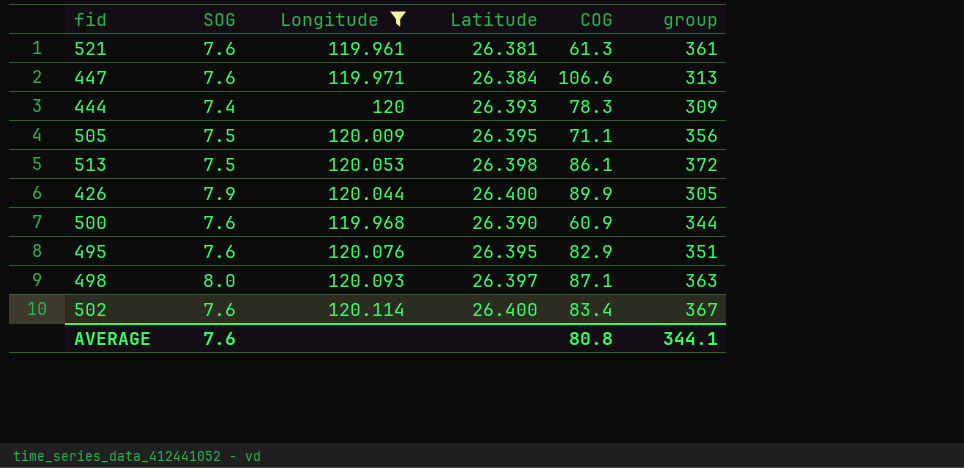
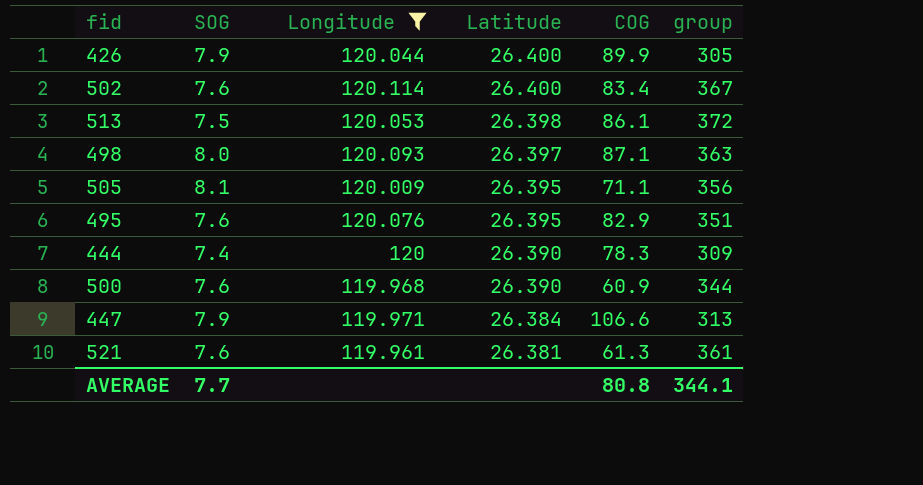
row order: none -> Latitude descending
505 | SOG: 7.5 -> 8.1
444 | Latitude: 26.393 -> 26.390
447 | SOG: 7.6 -> 7.9
AVERAGE | SOG: 7.6 -> 7.7

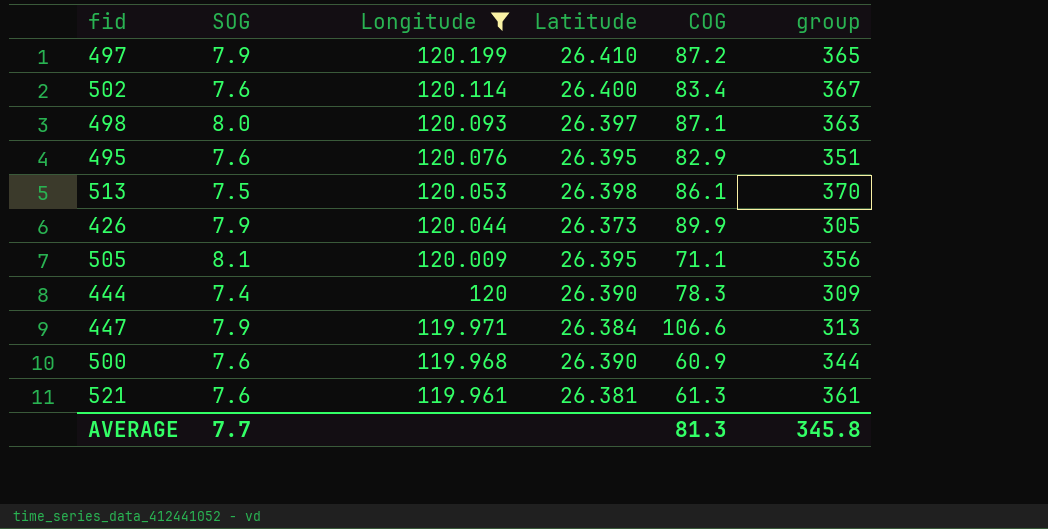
row order: Latitude descending -> Longitude descending
row 497: none -> 7.9 | 120.199 | 26.410 | 87.2 | 365
513 | group: 372 -> 370
426 | Latitude: 26.400 -> 26.373
AVERAGE | COG: 80.8 -> 81.3
AVERAGE | group: 344.1 -> 345.8

